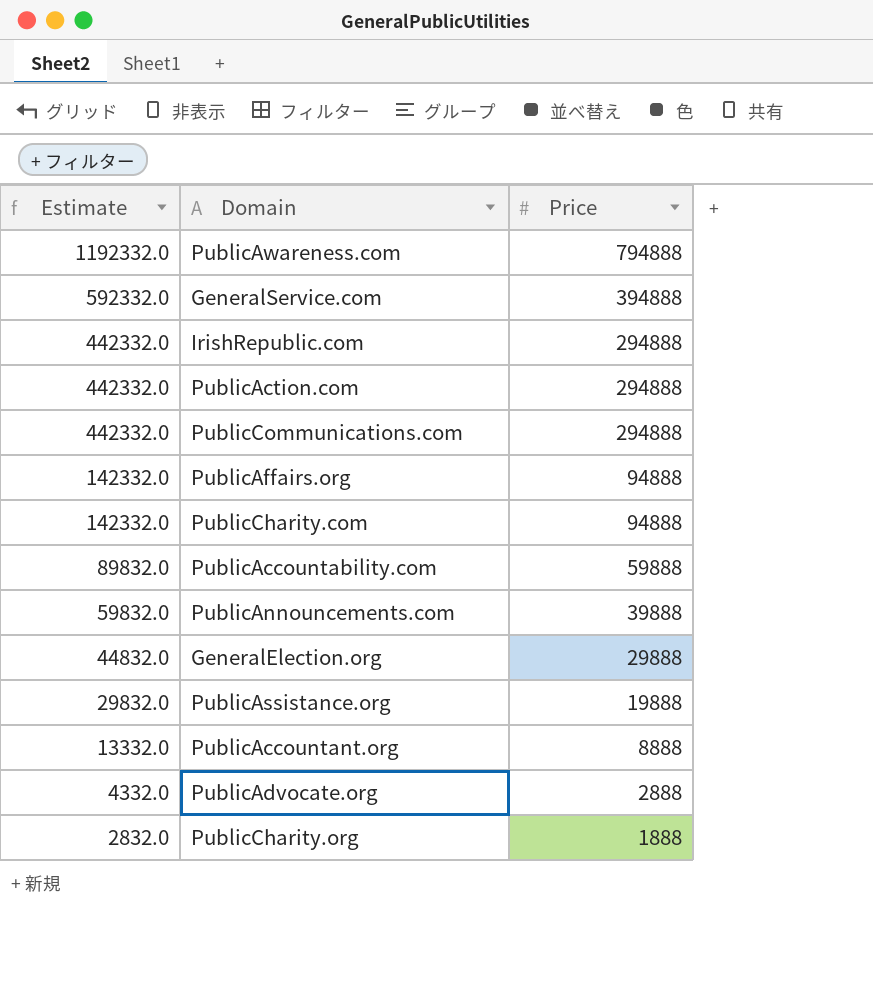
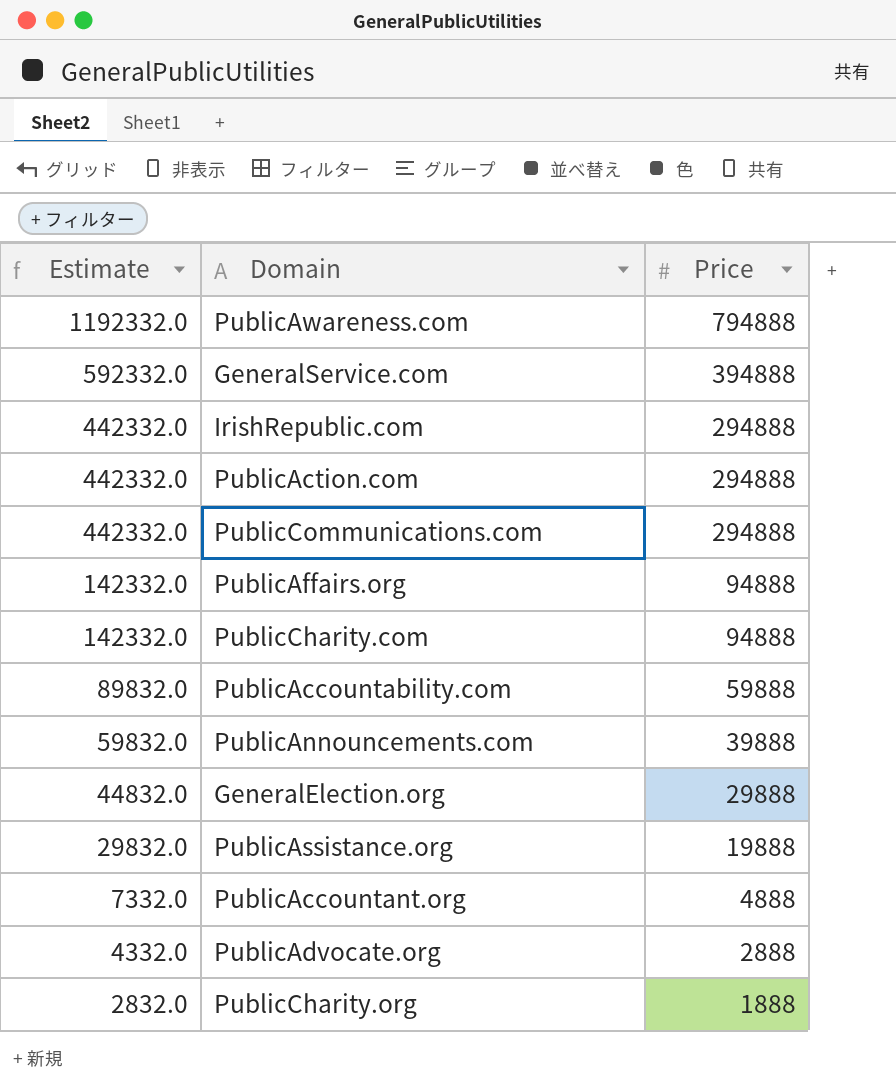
PublicAccountant.org | Estimate: 13332.0 -> 7332.0
PublicAccountant.org | Price: 8888 -> 4888

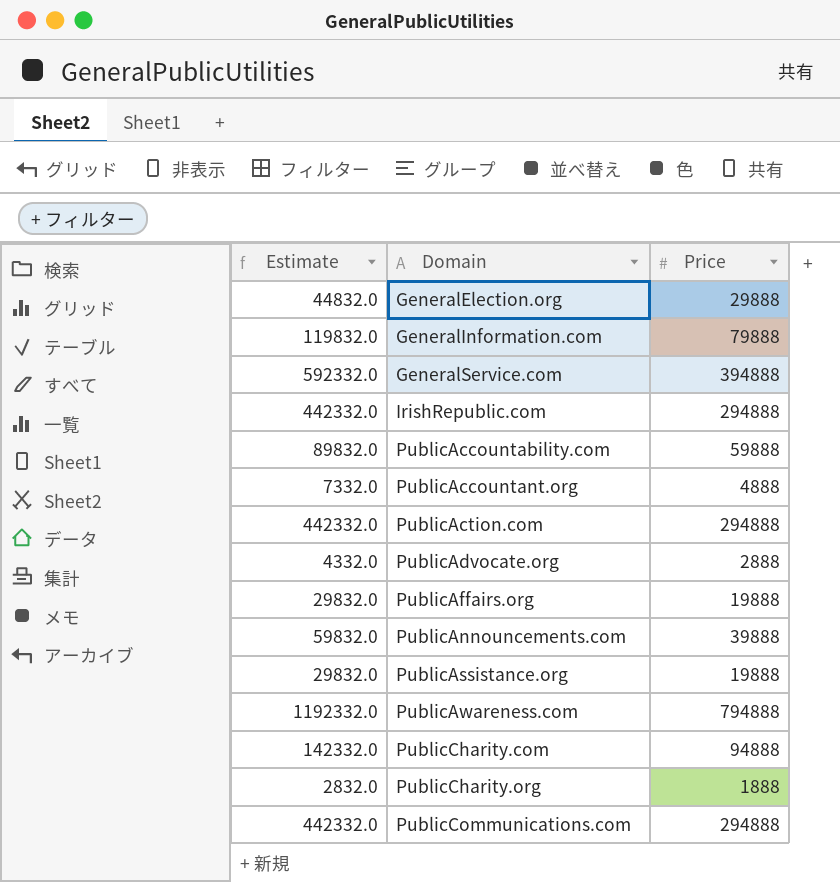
row order: Estimate descending -> Domain ascending
row GeneralInformation.com: none -> 119832.0 | 79888
PublicAffairs.org | Estimate: 142332.0 -> 29832.0
PublicAffairs.org | Price: 94888 -> 19888

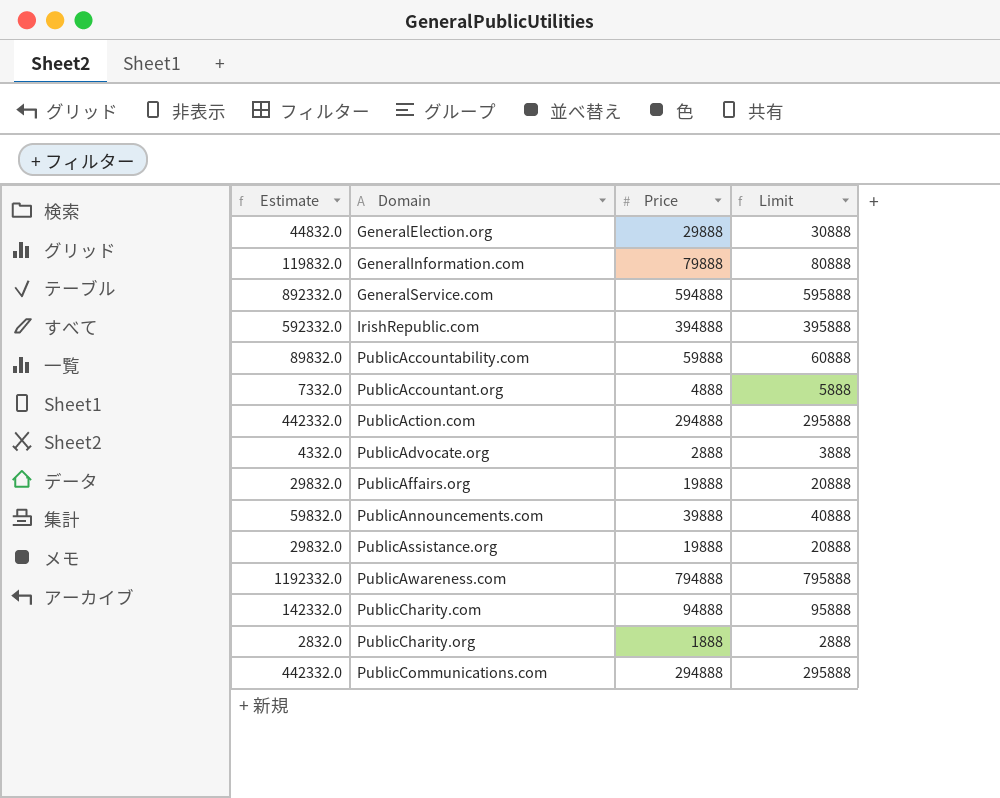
column Limit | formula: none -> [Price] + 1000
GeneralService.com | Estimate: 592332.0 -> 892332.0
GeneralService.com | Price: 394888 -> 594888
IrishRepublic.com | Estimate: 442332.0 -> 592332.0
IrishRepublic.com | Price: 294888 -> 394888

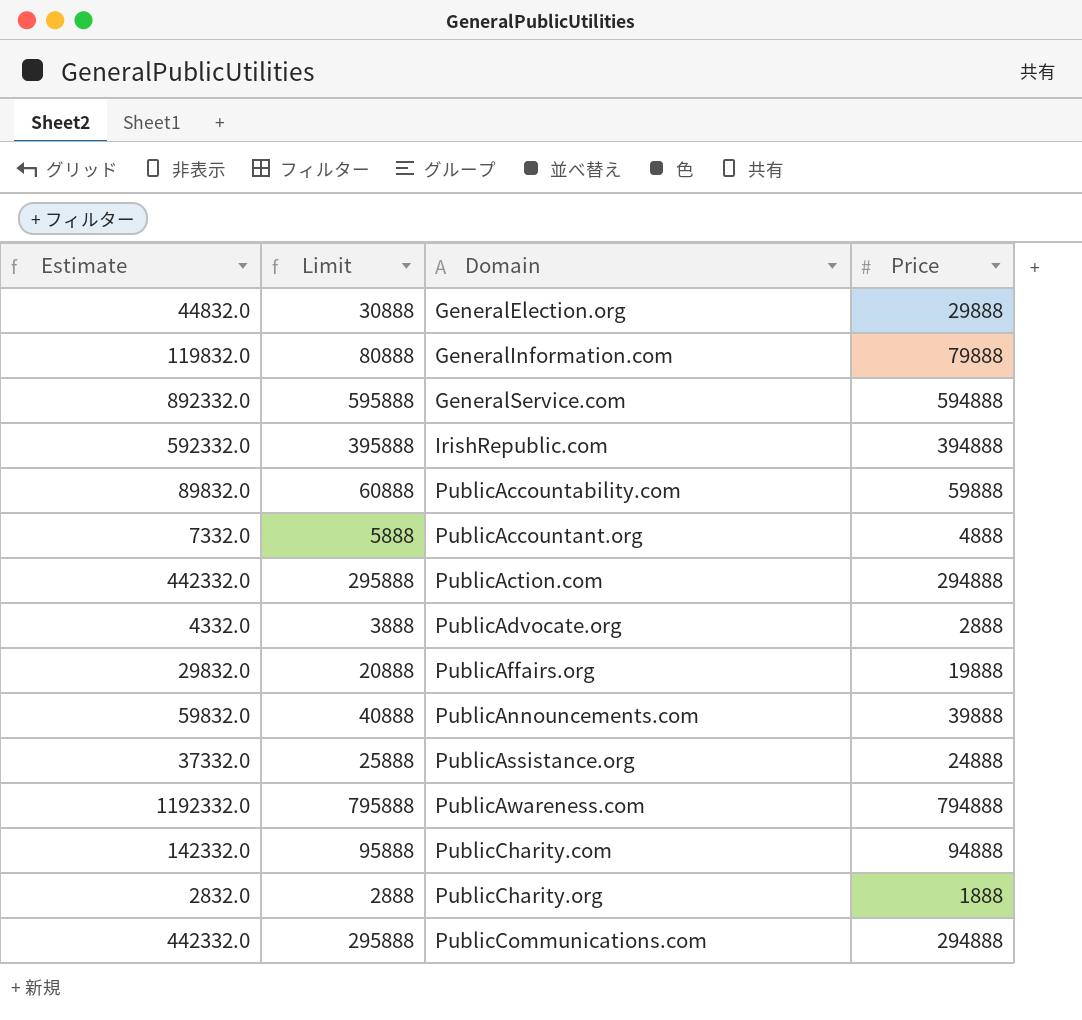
column Limit | position: 4 -> 2
PublicAssistance.org | Estimate: 29832.0 -> 37332.0
PublicAssistance.org | Limit: 20888 -> 25888
PublicAssistance.org | Price: 19888 -> 24888

